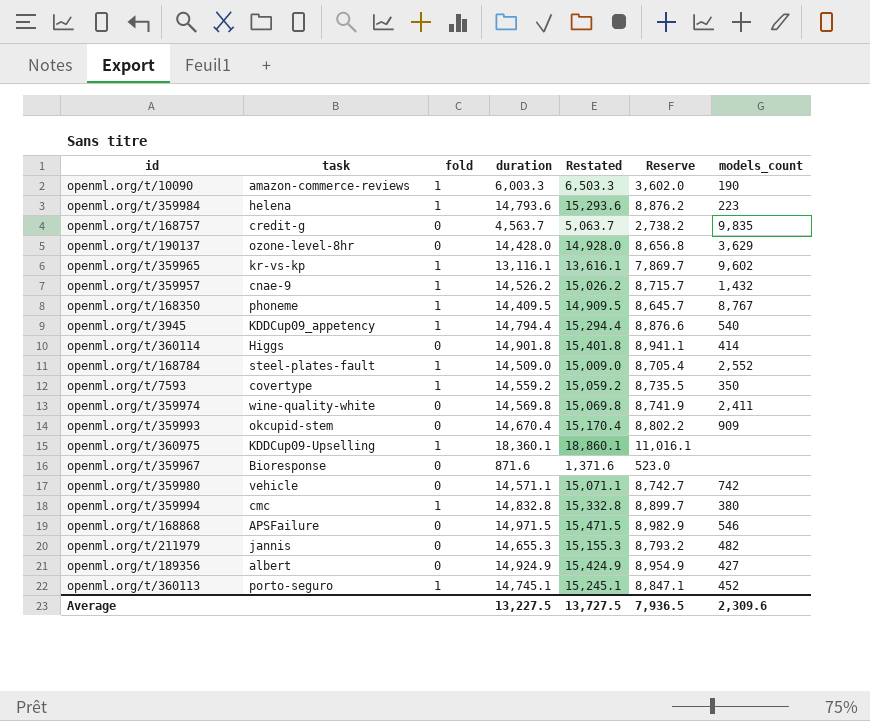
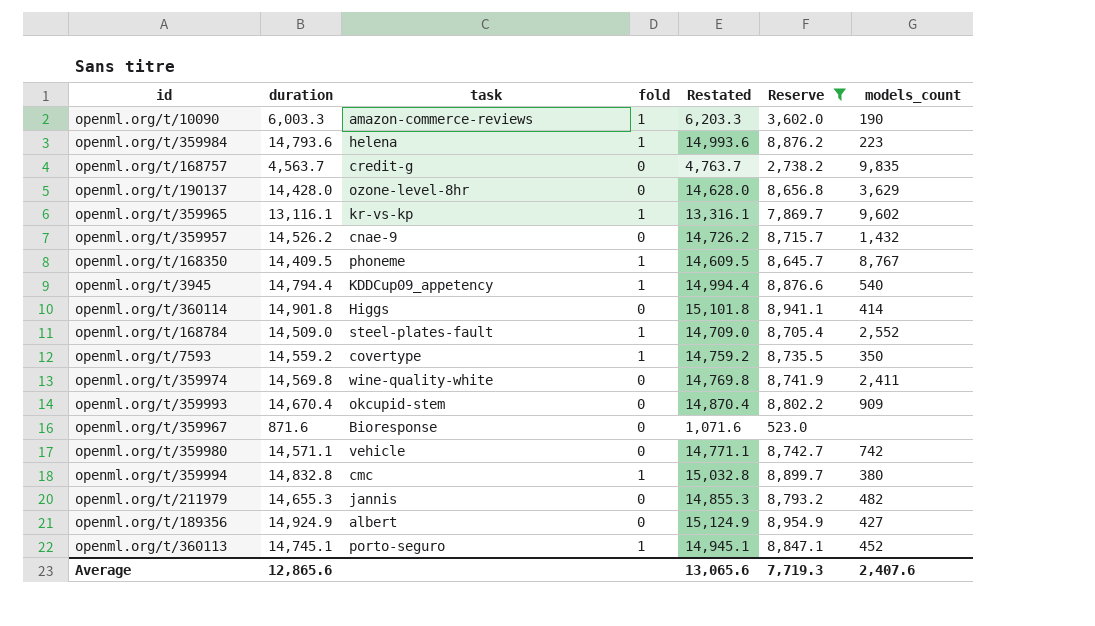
filter: none -> Reserve <= 8,954.9
column duration | position: 4 -> 2
column Restated | formula: [duration] + 500 -> [duration] + 200
openml.org/t/359957 | fold: 1 -> 0
Average | duration: 13,227.5 -> 12,865.6
Average | Restated: 13,727.5 -> 13,065.6
Average | Reserve: 7,936.5 -> 7,719.3
Average | models_count: 2,309.6 -> 2,407.6

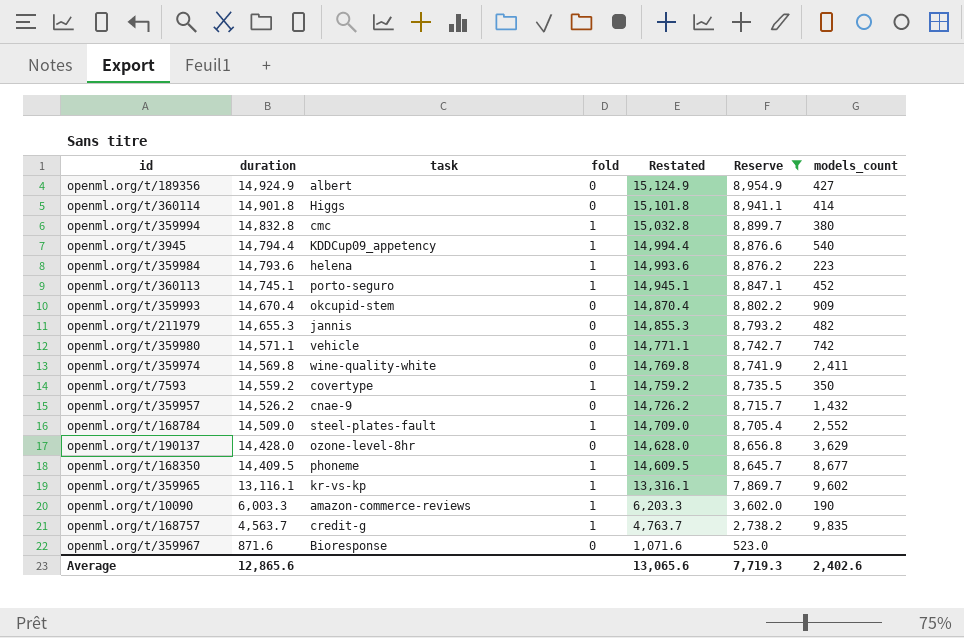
row order: none -> duration descending
openml.org/t/168350 | models_count: 8,767 -> 8,677
openml.org/t/168757 | fold: 0 -> 1
Average | models_count: 2,407.6 -> 2,402.6

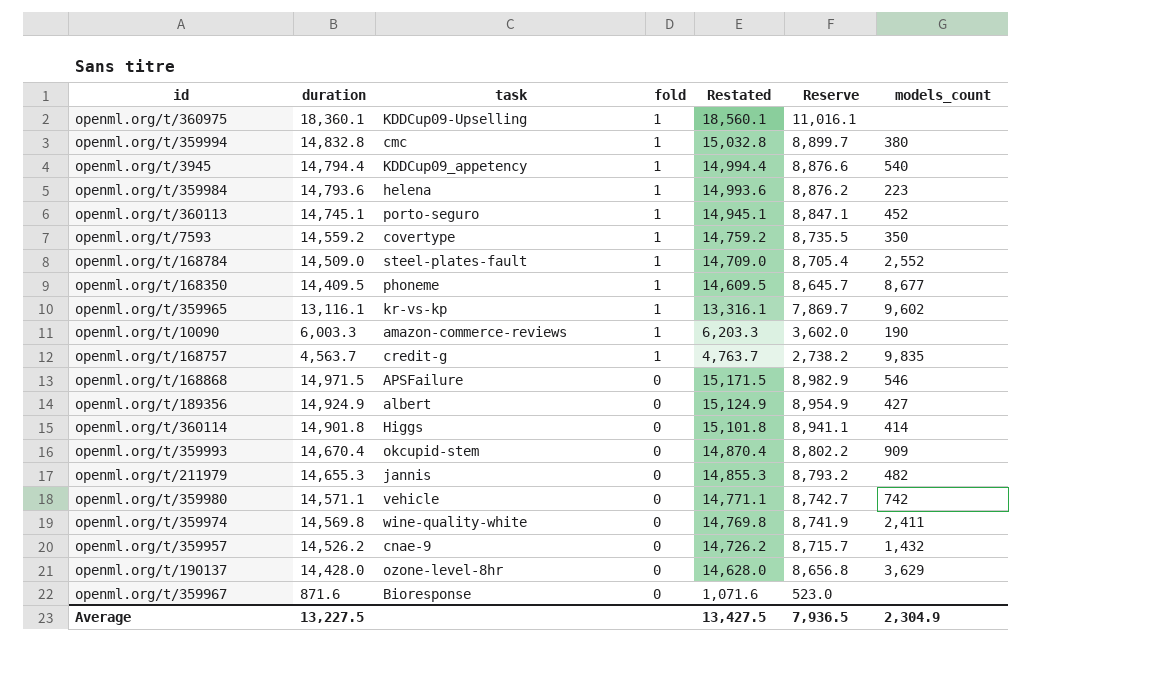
filter: Reserve <= 8,954.9 -> none
row order: duration descending -> fold descending
Average | duration: 12,865.6 -> 13,227.5
Average | Restated: 13,065.6 -> 13,427.5
Average | Reserve: 7,719.3 -> 7,936.5
Average | models_count: 2,402.6 -> 2,304.9

